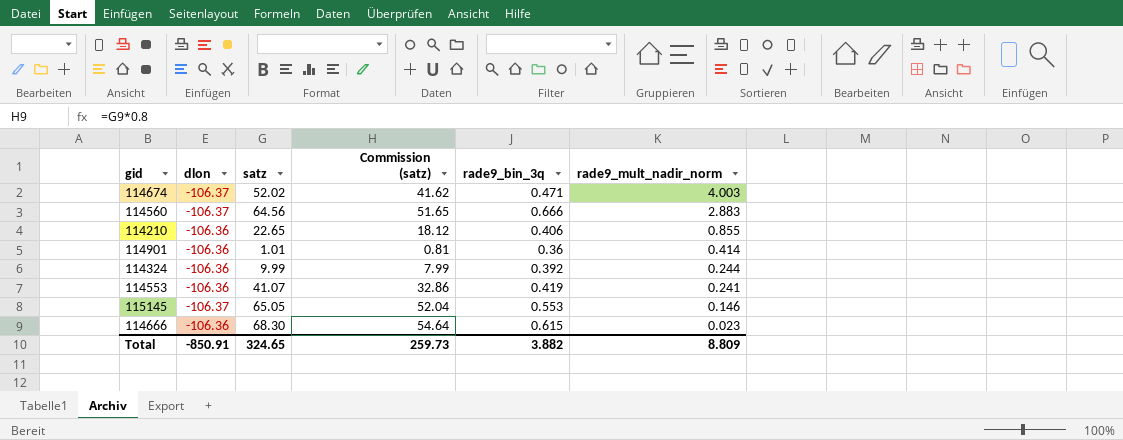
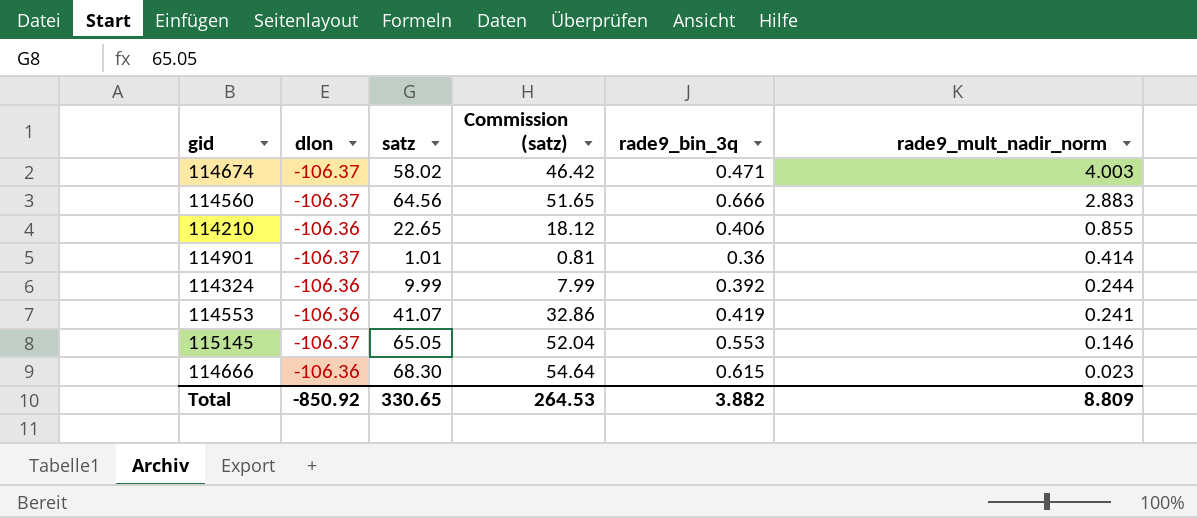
114674 | satz: 52.02 -> 58.02
114674 | Commission (satz): 41.62 -> 46.42
114901 | dlon: -106.36 -> -106.37
Total | dlon: -850.91 -> -850.92
Total | satz: 324.65 -> 330.65
Total | Commission (satz): 259.73 -> 264.53

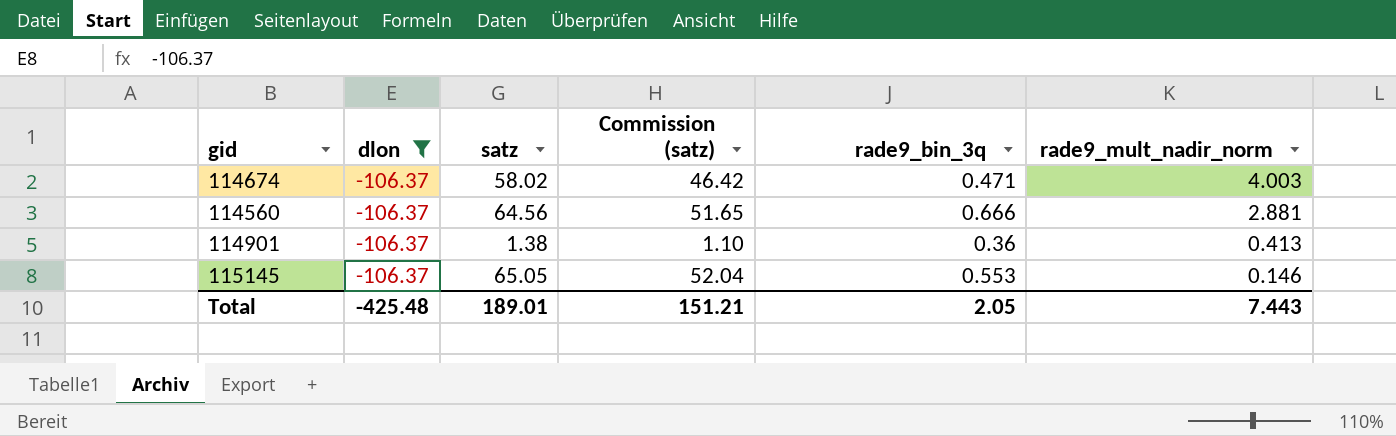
filter: none -> dlon = -106.37
114560 | rade9_mult_nadir_norm: 2.883 -> 2.881
114901 | satz: 1.01 -> 1.38
114901 | Commission (satz): 0.81 -> 1.10
114901 | rade9_mult_nadir_norm: 0.414 -> 0.413
Total | dlon: -850.92 -> -425.48
Total | satz: 330.65 -> 189.01
Total | Commission (satz): 264.53 -> 151.21
Total | rade9_bin_3q: 3.882 -> 2.05
Total | rade9_mult_nadir_norm: 8.809 -> 7.443

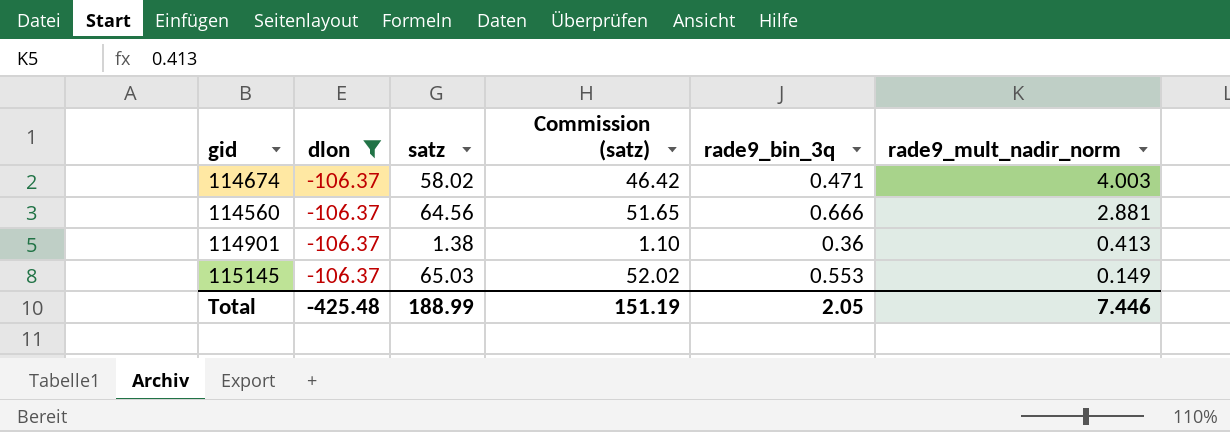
115145 | satz: 65.05 -> 65.03
115145 | Commission (satz): 52.04 -> 52.02
115145 | rade9_mult_nadir_norm: 0.146 -> 0.149
Total | satz: 189.01 -> 188.99
Total | Commission (satz): 151.21 -> 151.19
Total | rade9_mult_nadir_norm: 7.443 -> 7.446

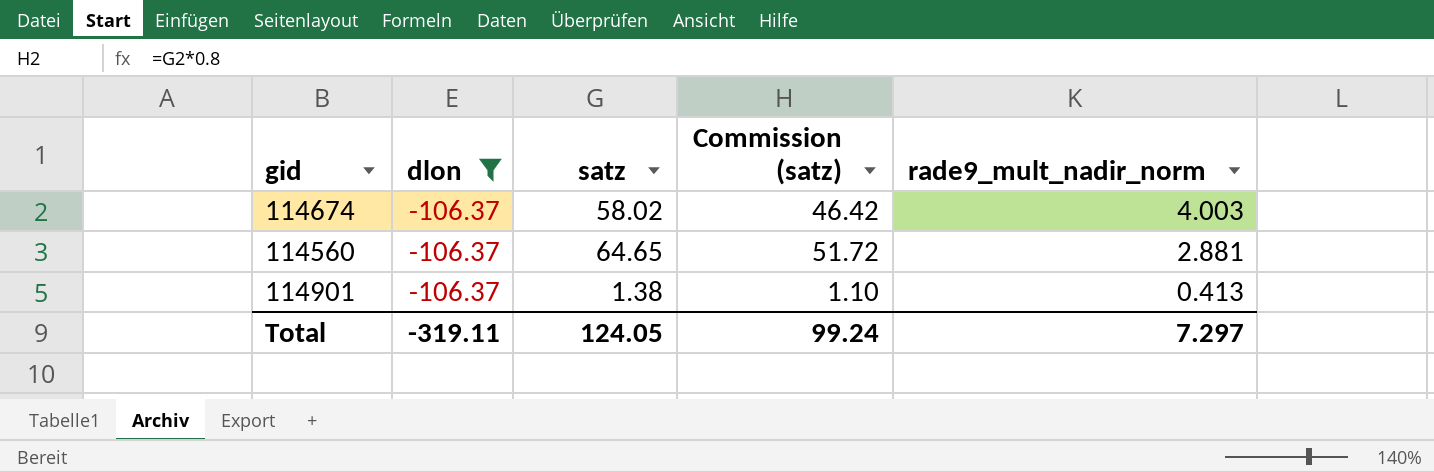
column rade9_bin_3q | position: 5 -> none
row 115145: -106.37 | 65.03 | 52.02 | 0.553 | 0.149 -> none
114560 | satz: 64.56 -> 64.65
114560 | Commission (satz): 51.65 -> 51.72
Total | dlon: -425.48 -> -319.11
Total | satz: 188.99 -> 124.05
Total | Commission (satz): 151.19 -> 99.24
Total | rade9_mult_nadir_norm: 7.446 -> 7.297

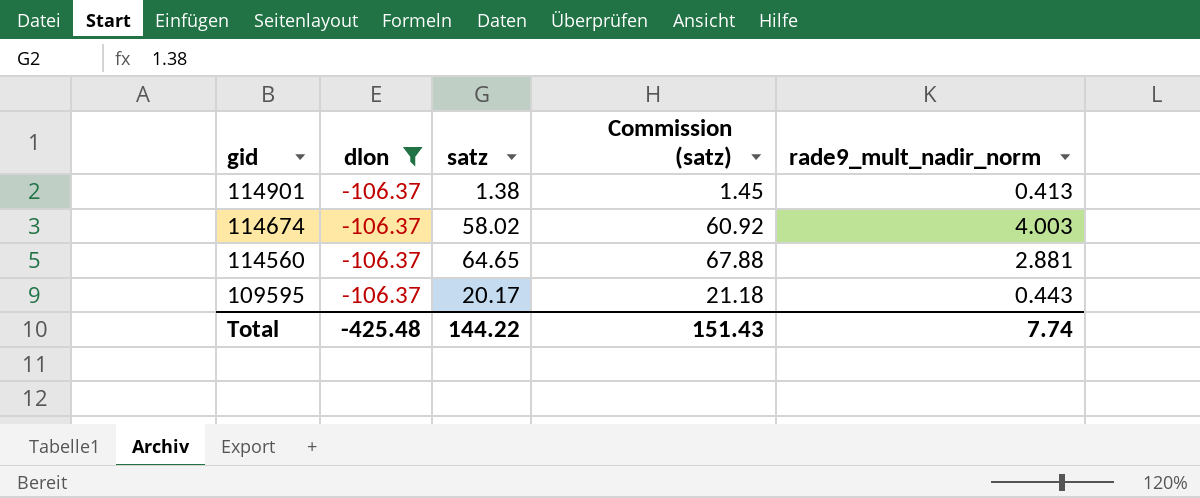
row order: rade9_mult_nadir_norm descending -> gid descending
column Commission (satz) | formula: [satz] * 0.8 -> [satz] * 1.05
row 109595: none -> -106.37 | 20.17 | 21.18 | 0.443
Total | dlon: -319.11 -> -425.48
Total | satz: 124.05 -> 144.22
Total | Commission (satz): 99.24 -> 151.43
Total | rade9_mult_nadir_norm: 7.297 -> 7.74

